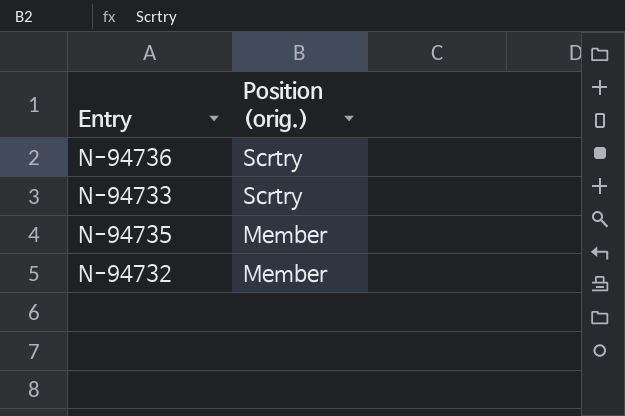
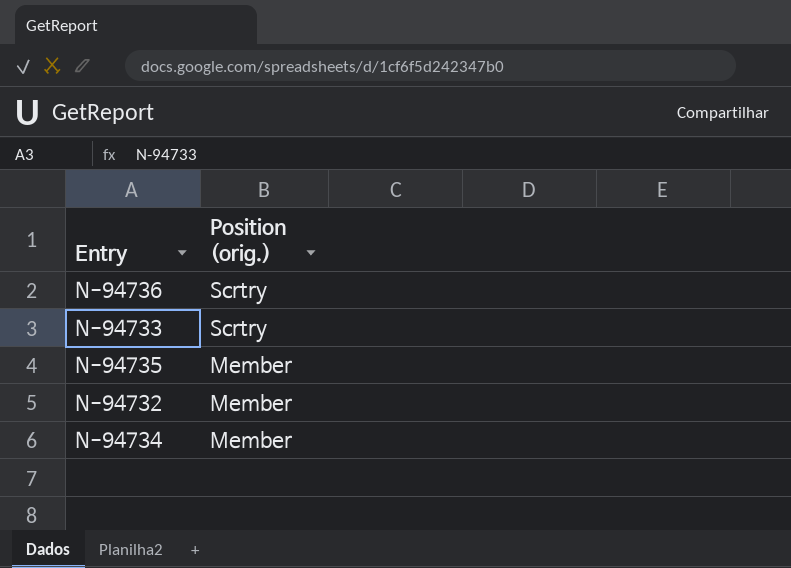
row N-94734: none -> Member

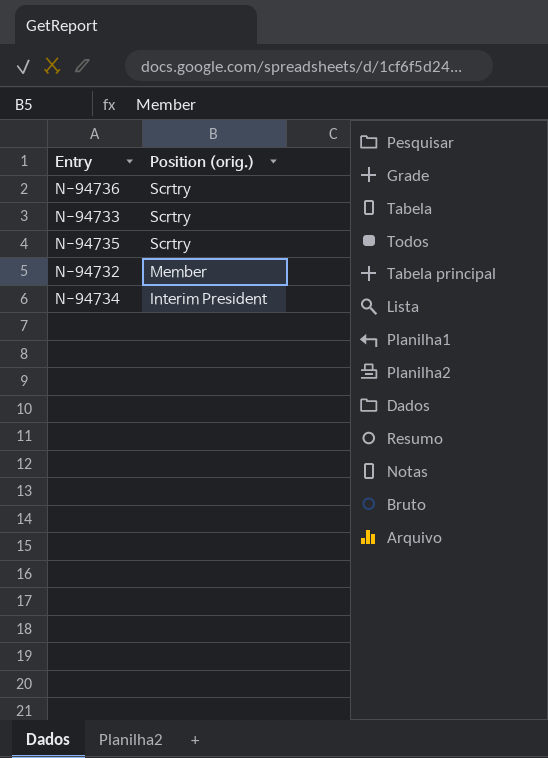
N-94735 | Position (orig.): Member -> Scrtry
N-94734 | Position (orig.): Member -> Interim President

